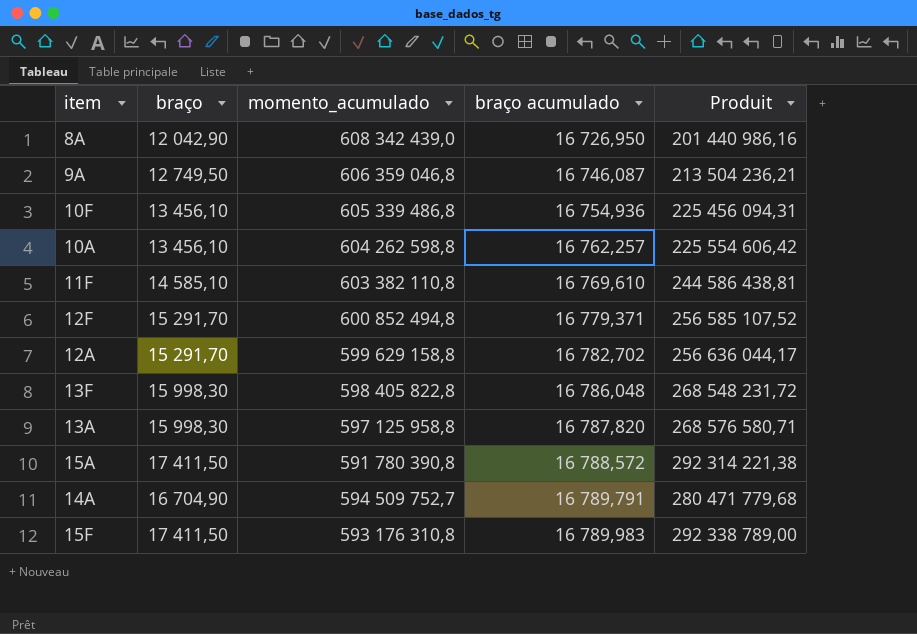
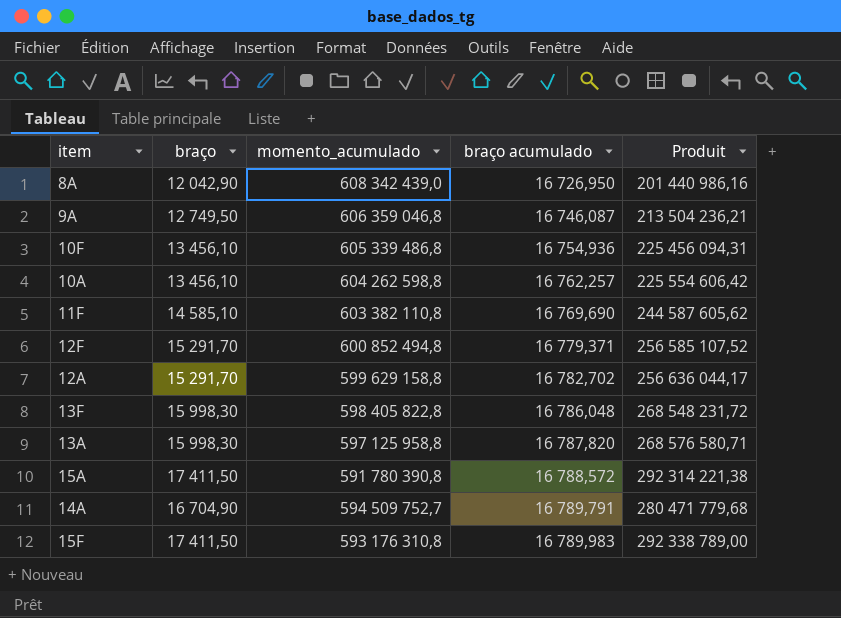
11F | braço acumulado: 16 769,610 -> 16 769,690
11F | Produit: 244 586 438,81 -> 244 587 605,62

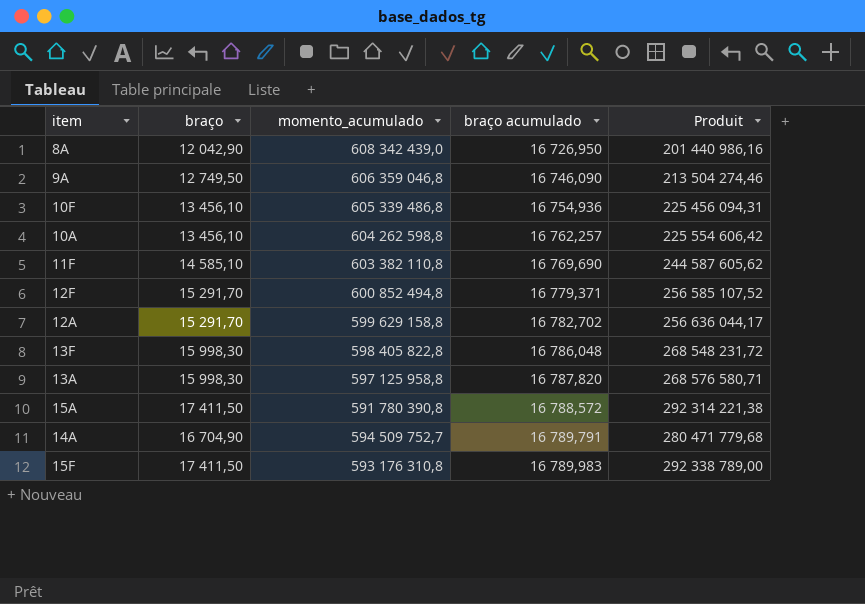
9A | braço acumulado: 16 746,087 -> 16 746,090
9A | Produit: 213 504 236,21 -> 213 504 274,46

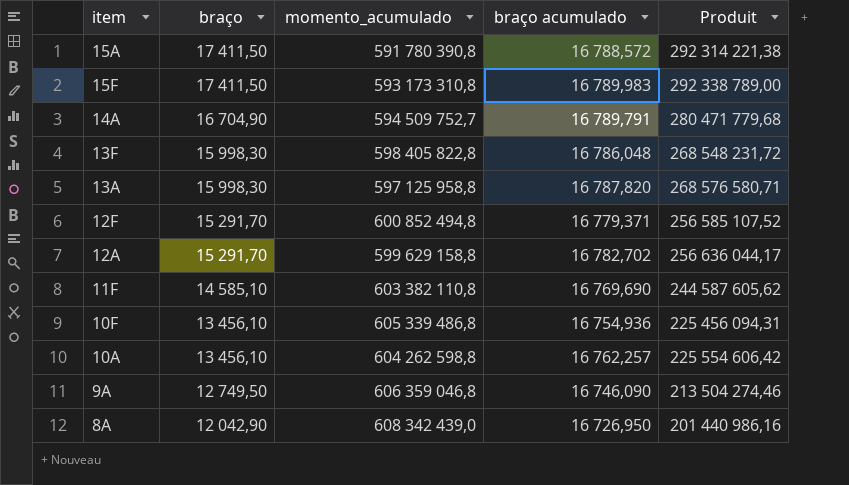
row order: braço acumulado ascending -> braço descending
15F | momento_acumulado: 593 176 310,8 -> 593 173 310,8

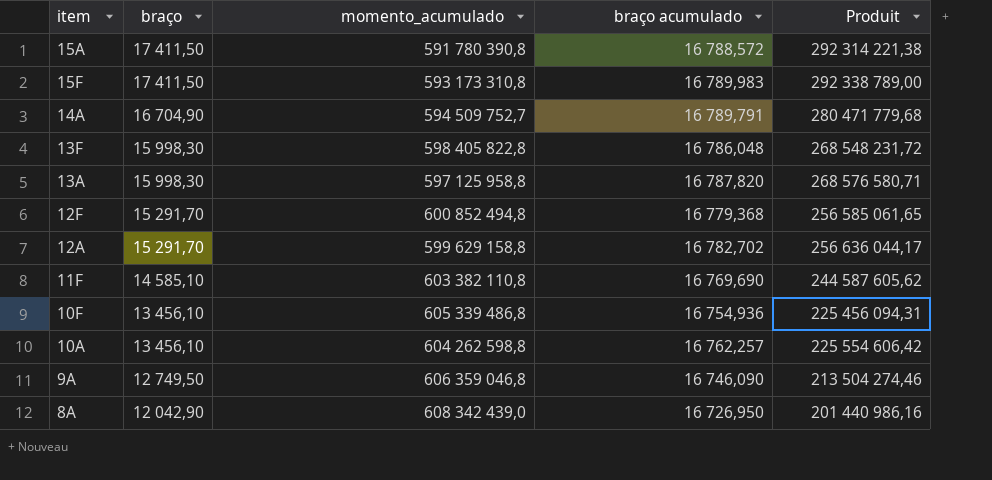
12F | braço acumulado: 16 779,371 -> 16 779,368
12F | Produit: 256 585 107,52 -> 256 585 061,65

